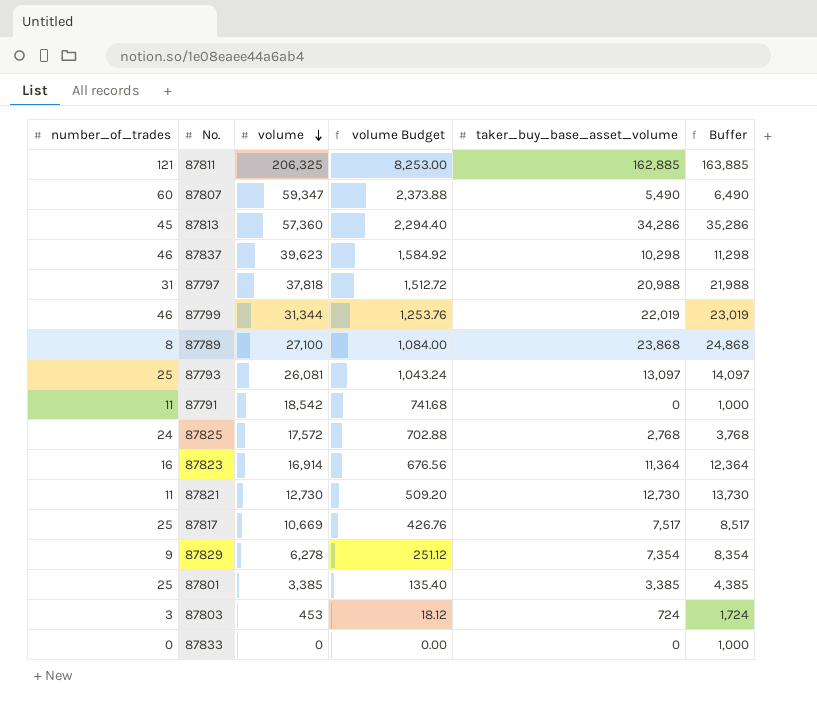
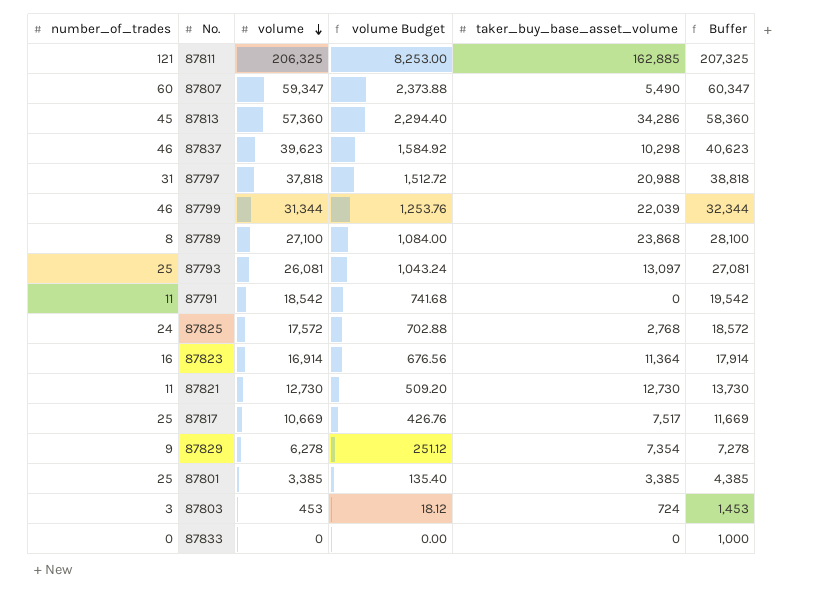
column Buffer | formula: [taker_buy_base_asset_volume] + 1000 -> [volume] + 1000
87799 | taker_buy_base_asset_volume: 22,019 -> 22,039

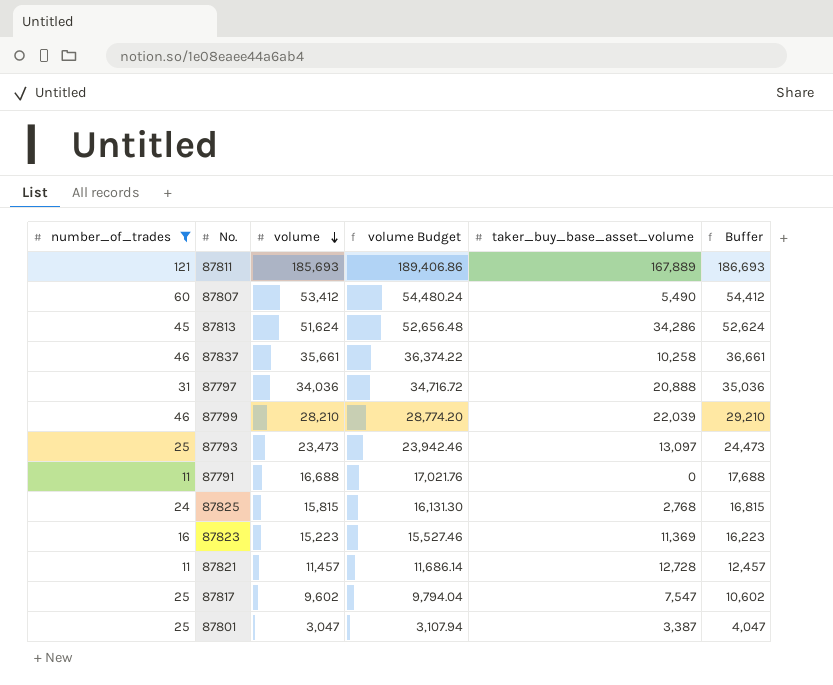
filter: none -> number_of_trades >= 11
column volume Budget | formula: [volume] * 0.04 -> [volume] * 1.02
87811 | volume: 206,325 -> 185,693
87811 | taker_buy_base_asset_volume: 162,885 -> 167,889
87811 | Buffer: 207,325 -> 186,693
87807 | volume: 59,347 -> 53,412
87807 | Buffer: 60,347 -> 54,412
87813 | volume: 57,360 -> 51,624
87813 | Buffer: 58,360 -> 52,624
87837 | volume: 39,623 -> 35,661
87837 | taker_buy_base_asset_volume: 10,298 -> 10,258
87837 | Buffer: 40,623 -> 36,661
87797 | volume: 37,818 -> 34,036
87797 | taker_buy_base_asset_volume: 20,988 -> 20,888
87797 | Buffer: 38,818 -> 35,036
87799 | volume: 31,344 -> 28,210
87799 | Buffer: 32,344 -> 29,210
87793 | volume: 26,081 -> 23,473
87793 | Buffer: 27,081 -> 24,473
87791 | volume: 18,542 -> 16,688
87791 | Buffer: 19,542 -> 17,688
87825 | volume: 17,572 -> 15,815
87825 | Buffer: 18,572 -> 16,815
87823 | volume: 16,914 -> 15,223
87823 | taker_buy_base_asset_volume: 11,364 -> 11,369
87823 | Buffer: 17,914 -> 16,223
87821 | volume: 12,730 -> 11,457
87821 | taker_buy_base_asset_volume: 12,730 -> 12,728
87821 | Buffer: 13,730 -> 12,457
87817 | volume: 10,669 -> 9,602
87817 | taker_buy_base_asset_volume: 7,517 -> 7,547
87817 | Buffer: 11,669 -> 10,602
87801 | volume: 3,385 -> 3,047
87801 | taker_buy_base_asset_volume: 3,385 -> 3,387
87801 | Buffer: 4,385 -> 4,047

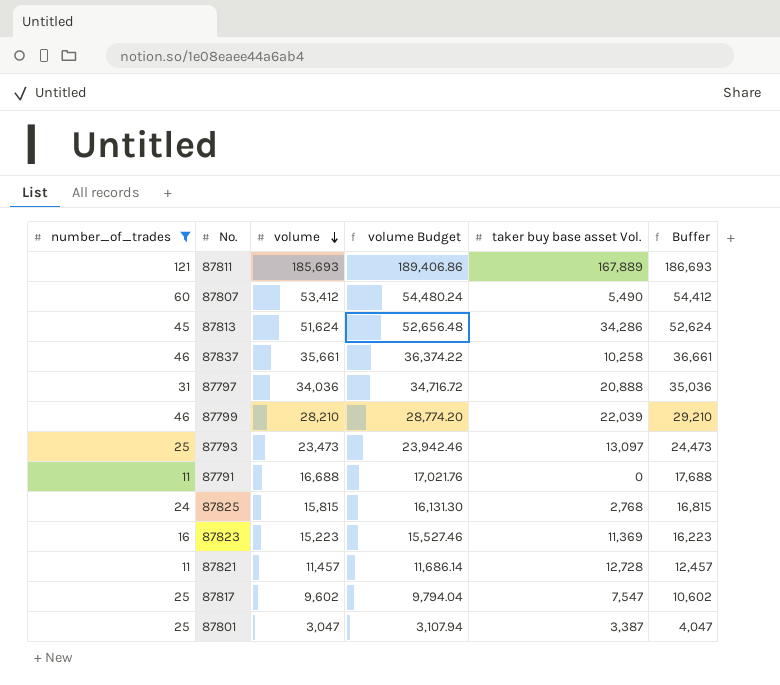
column name: taker_buy_base_asset_volume -> taker buy base asset Vol.

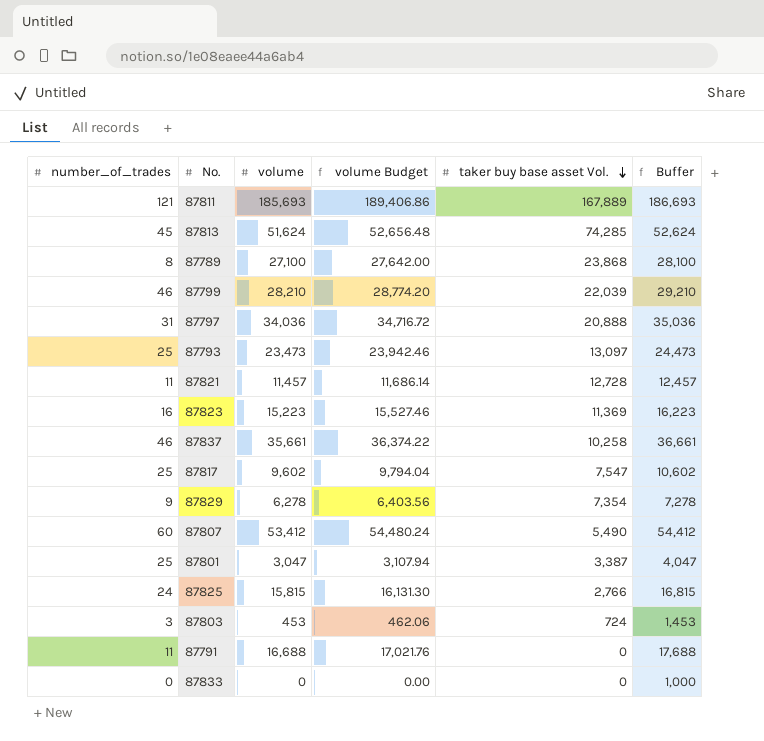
filter: number_of_trades >= 11 -> none
row order: volume descending -> taker buy base asset Vol. descending
87813 | taker buy base asset Vol.: 34,286 -> 74,285
87825 | taker buy base asset Vol.: 2,768 -> 2,766

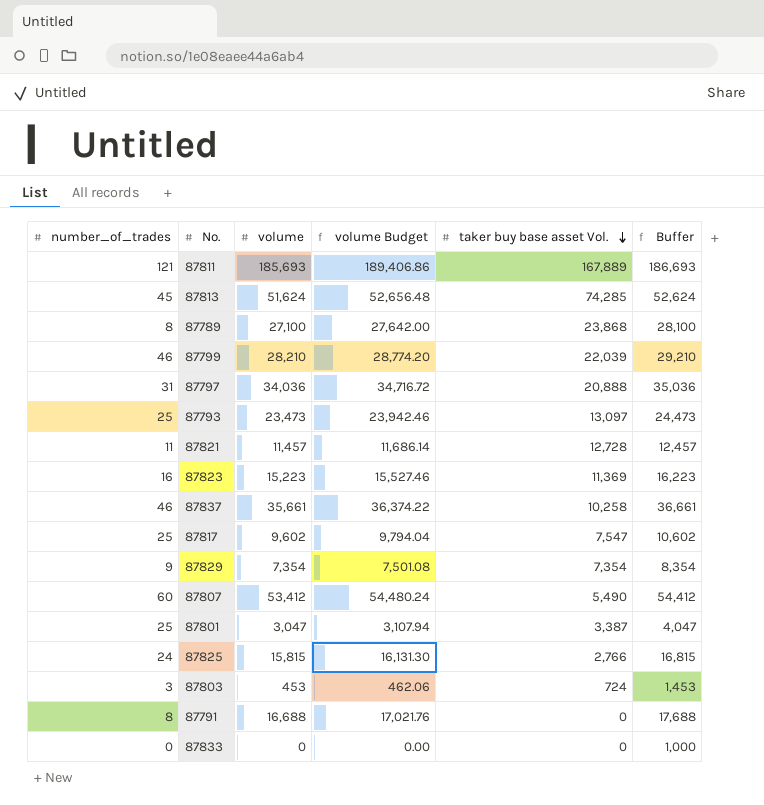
87829 | volume: 6,278 -> 7,354
87829 | volume Budget: 6,403.56 -> 7,501.08
87829 | Buffer: 7,278 -> 8,354
87791 | number_of_trades: 11 -> 8

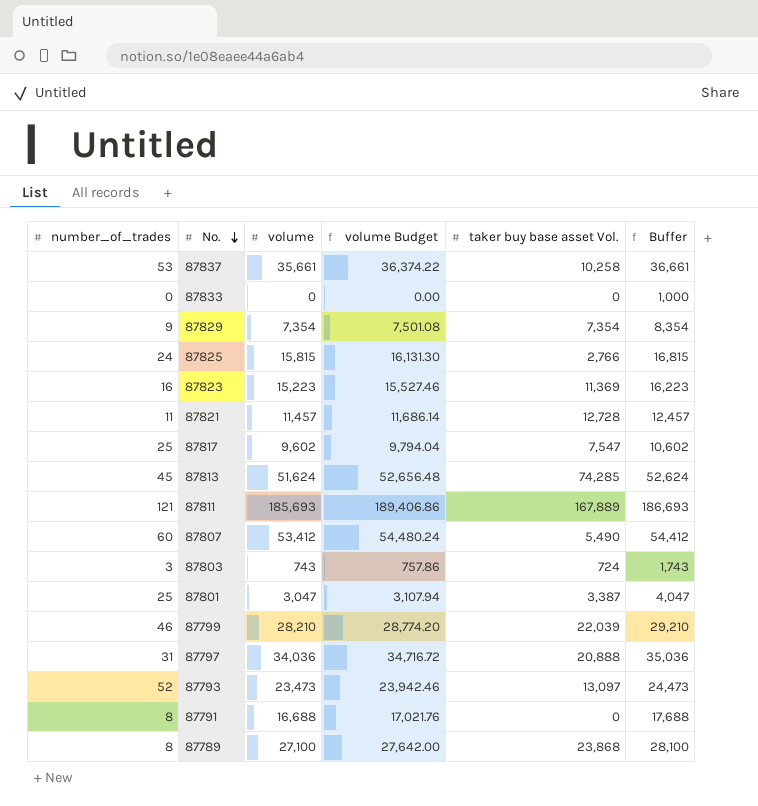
row order: taker buy base asset Vol. descending -> No. descending
87837 | number_of_trades: 46 -> 53
87803 | volume: 453 -> 743
87803 | volume Budget: 462.06 -> 757.86
87803 | Buffer: 1,453 -> 1,743
87793 | number_of_trades: 25 -> 52

